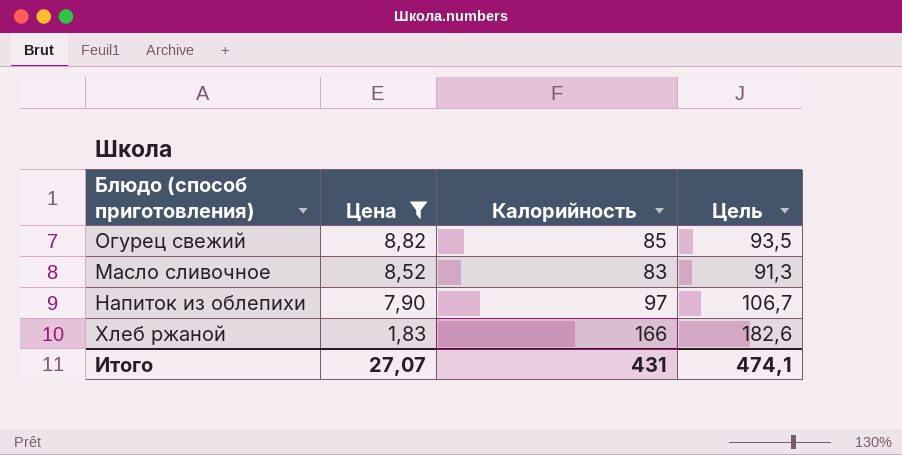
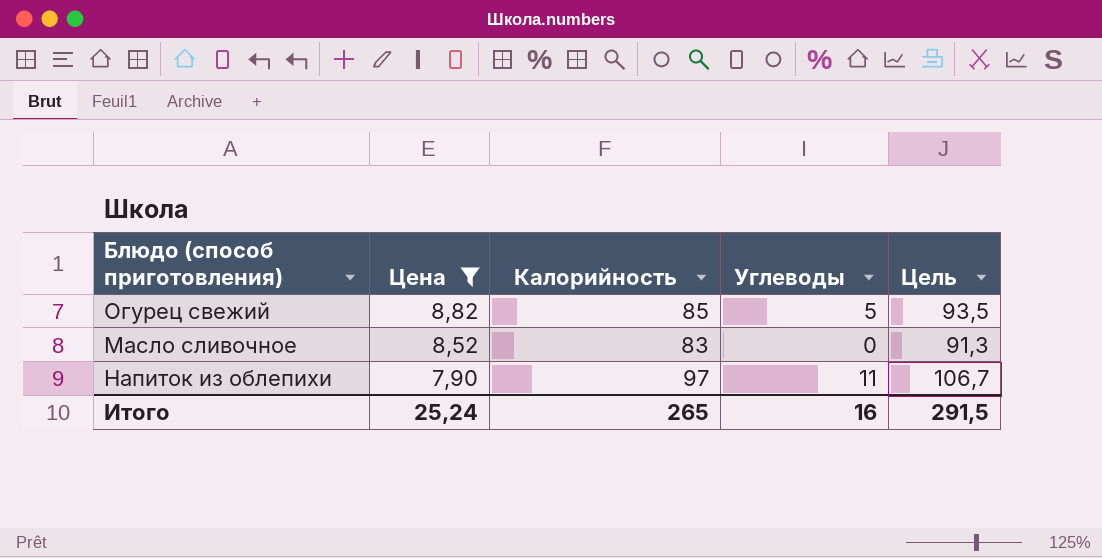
column Углеводы | position: none -> 4
row Хлеб ржаной: 1,83 | 166 | 182,6 -> none
Итого | Цена: 27,07 -> 25,24
Итого | Калорийность: 431 -> 265
Итого | Цель: 474,1 -> 291,5

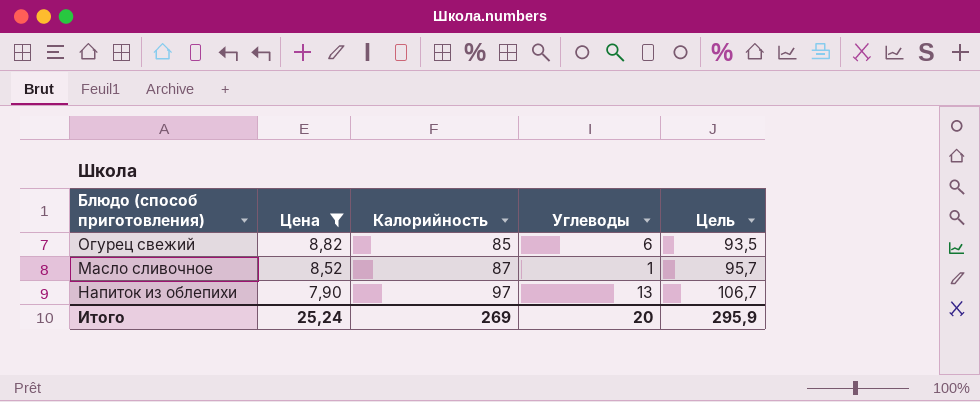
Огурец свежий | Углеводы: 5 -> 6
Масло сливочное | Калорийность: 83 -> 87
Масло сливочное | Углеводы: 0 -> 1
Масло сливочное | Цель: 91,3 -> 95,7
Напиток из облепихи | Углеводы: 11 -> 13
Итого | Калорийность: 265 -> 269
Итого | Углеводы: 16 -> 20
Итого | Цель: 291,5 -> 295,9

